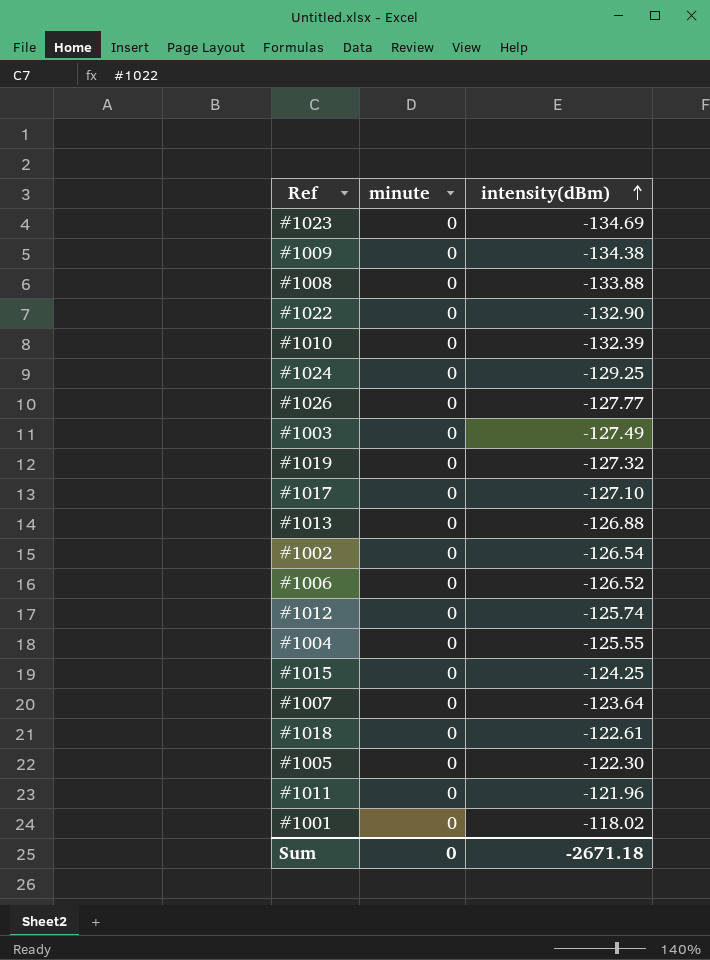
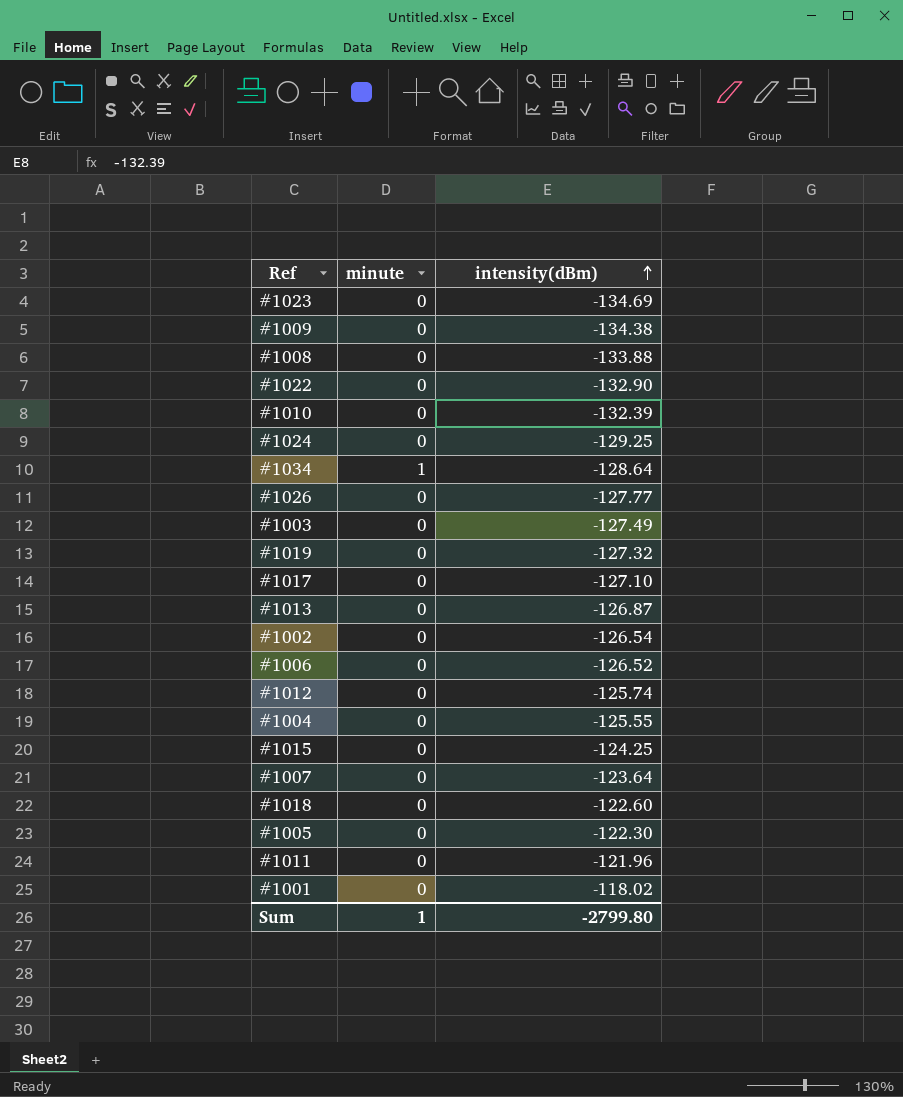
row #1034: none -> 1 | -128.64
#1013 | intensity(dBm): -126.88 -> -126.87
#1018 | intensity(dBm): -122.61 -> -122.60
Sum | minute: 0 -> 1
Sum | intensity(dBm): -2671.18 -> -2799.80

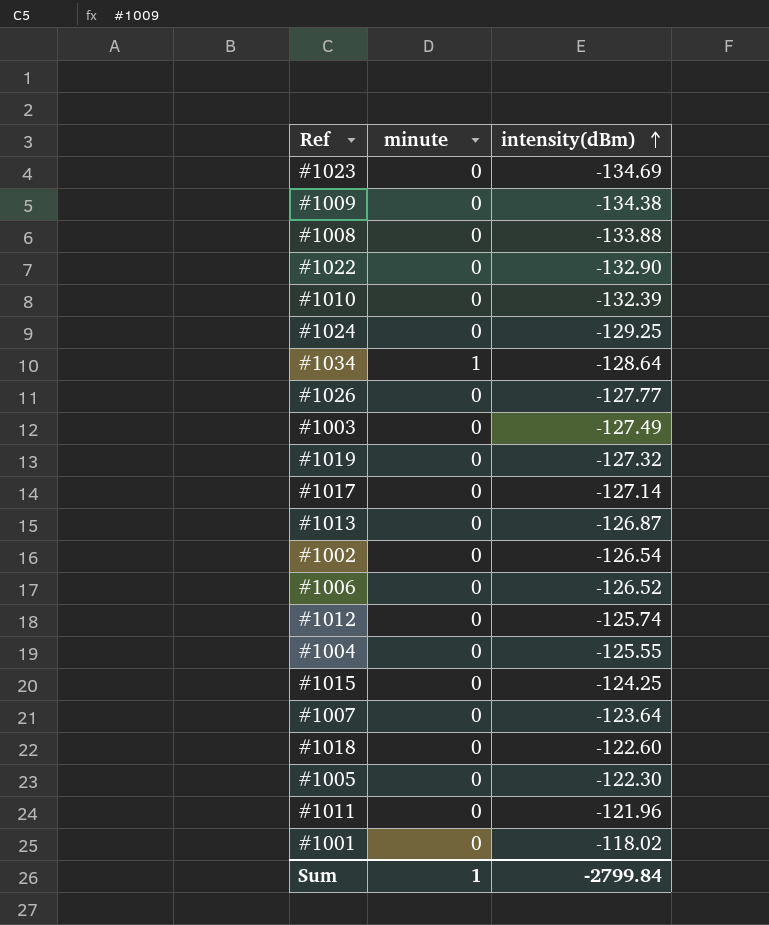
#1017 | intensity(dBm): -127.10 -> -127.14
Sum | intensity(dBm): -2799.80 -> -2799.84

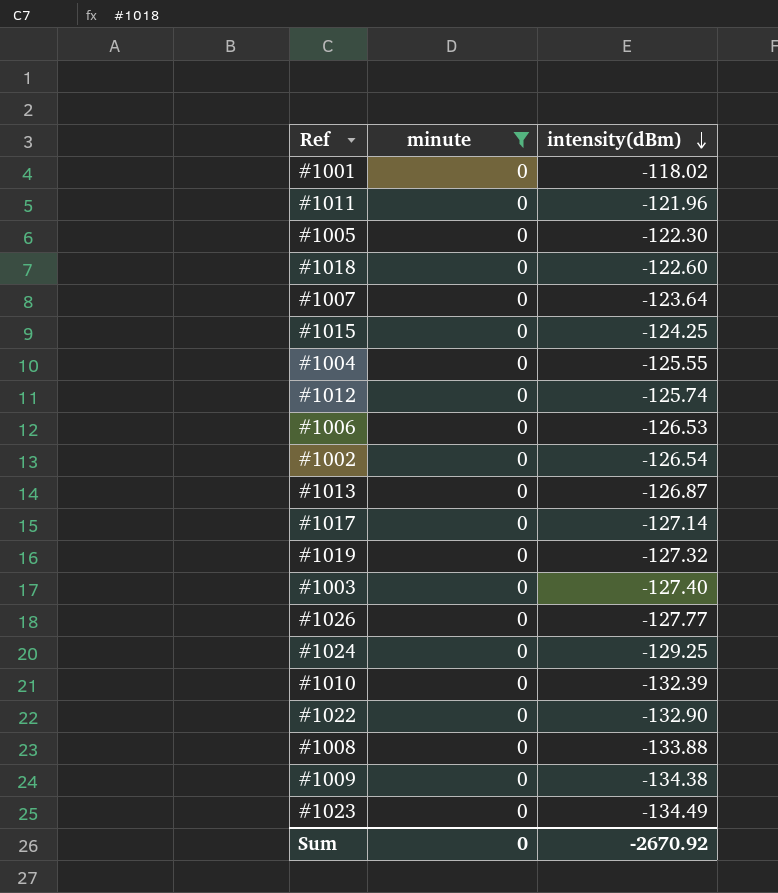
filter: none -> minute = 0
row order: intensity(dBm) ascending -> intensity(dBm) descending
#1006 | intensity(dBm): -126.52 -> -126.53
#1003 | intensity(dBm): -127.49 -> -127.40
#1023 | intensity(dBm): -134.69 -> -134.49
Sum | minute: 1 -> 0
Sum | intensity(dBm): -2799.84 -> -2670.92

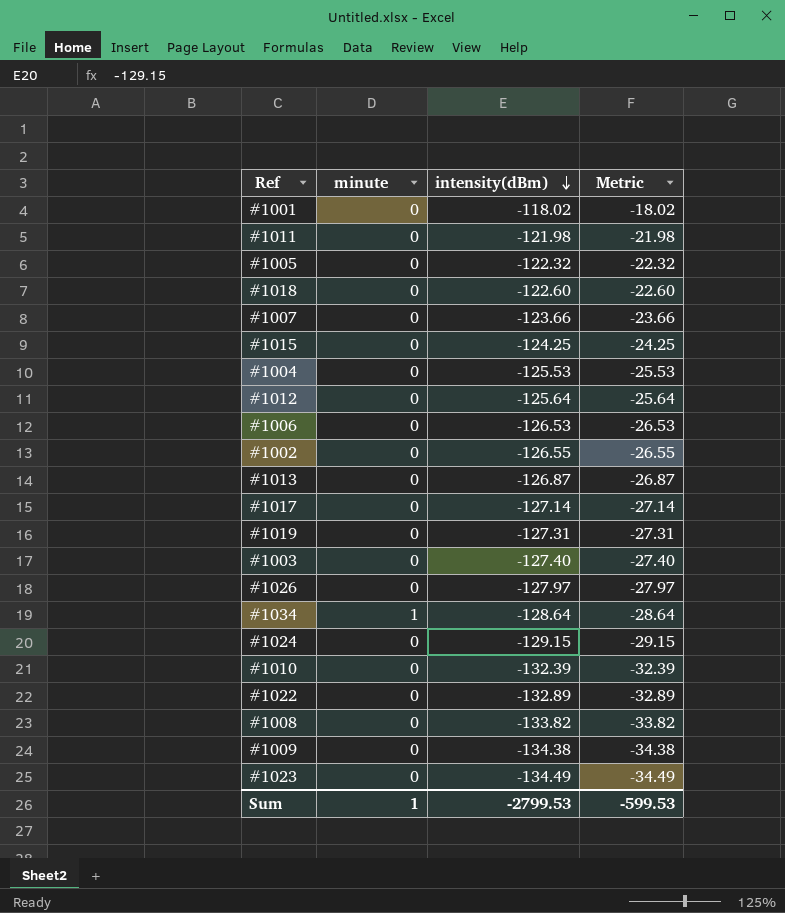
filter: minute = 0 -> none
column Metric | formula: none -> [intensity(dBm)] + 100
#1011 | intensity(dBm): -121.96 -> -121.98
#1005 | intensity(dBm): -122.30 -> -122.32
#1007 | intensity(dBm): -123.64 -> -123.66
#1004 | intensity(dBm): -125.55 -> -125.53
#1012 | intensity(dBm): -125.74 -> -125.64
#1002 | intensity(dBm): -126.54 -> -126.55
#1019 | intensity(dBm): -127.32 -> -127.31
#1026 | intensity(dBm): -127.77 -> -127.97
#1024 | intensity(dBm): -129.25 -> -129.15
#1022 | intensity(dBm): -132.90 -> -132.89
#1008 | intensity(dBm): -133.88 -> -133.82
Sum | minute: 0 -> 1
Sum | intensity(dBm): -2670.92 -> -2799.53

